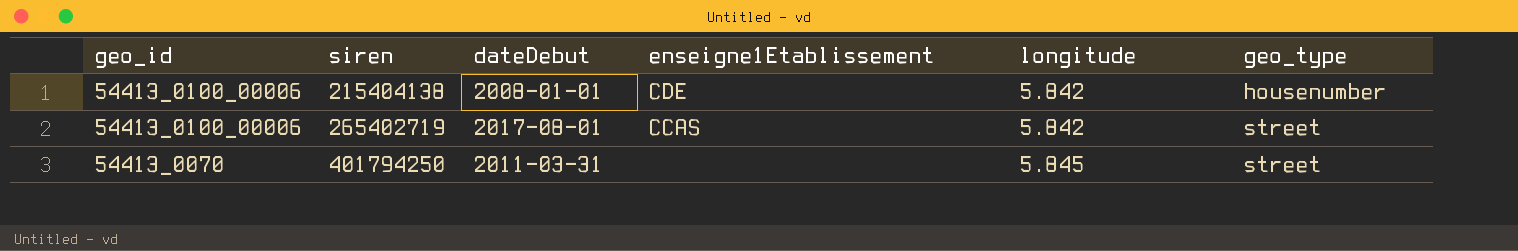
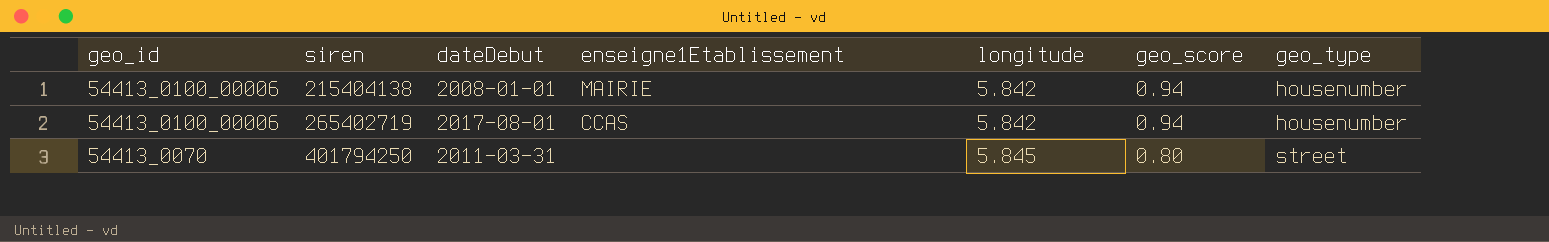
column geo_score | position: none -> 6
215404138 | enseigne1Etablissement: CDE -> MAIRIE
265402719 | geo_type: street -> housenumber

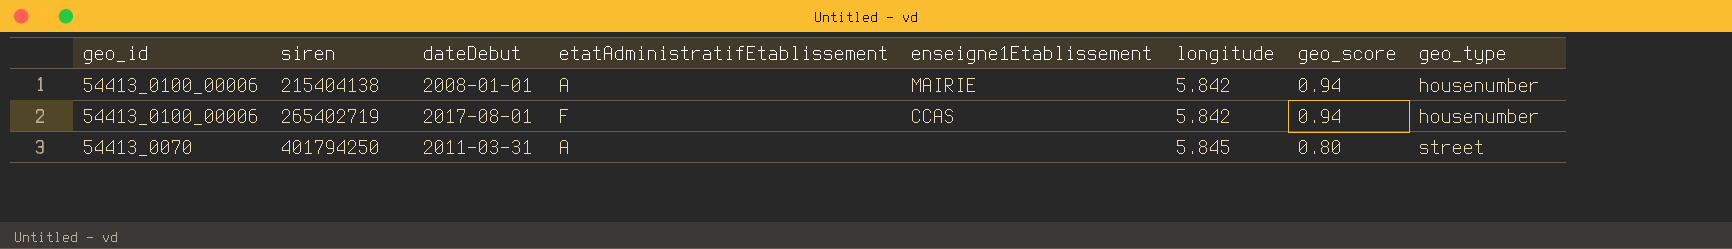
column etatAdministratifEtablissement | position: none -> 4

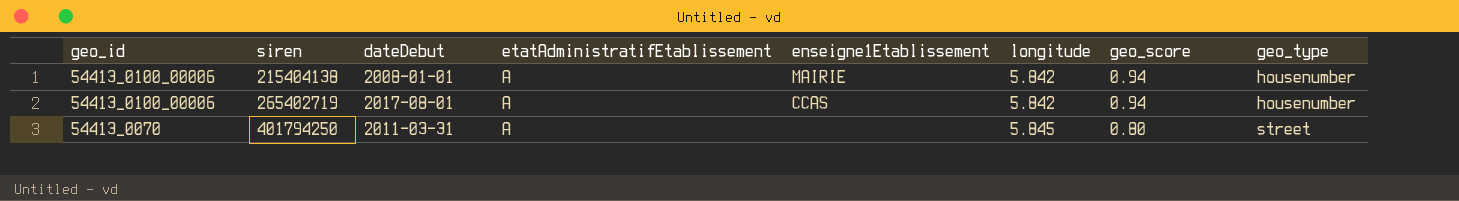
265402719 | etatAdministratifEtablissement: F -> A

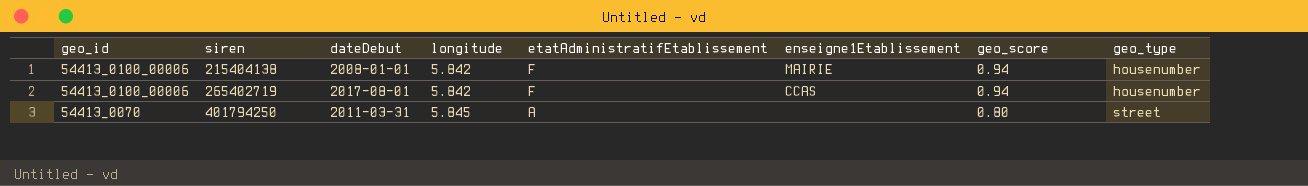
column longitude | position: 6 -> 4
215404138 | etatAdministratifEtablissement: A -> F
265402719 | etatAdministratifEtablissement: A -> F

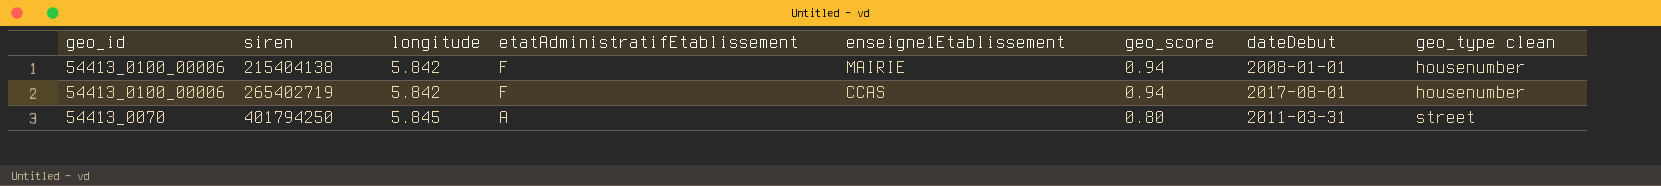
column dateDebut | position: 3 -> 7
column name: geo_type -> geo_type clean

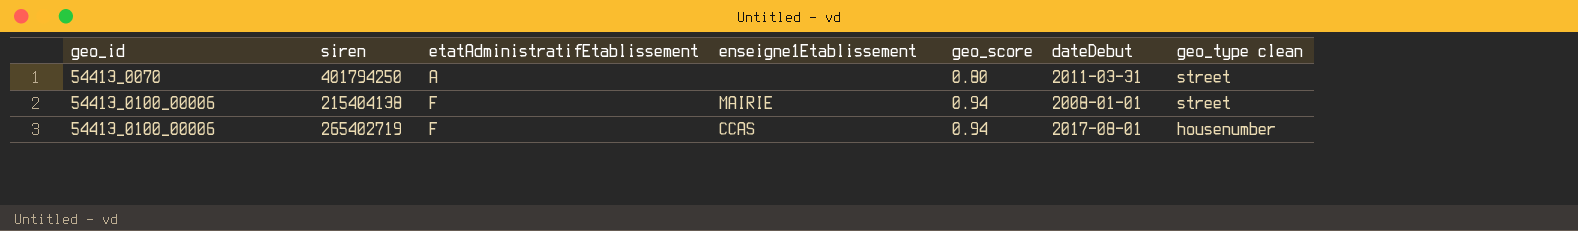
row order: geo_id descending -> geo_id ascending
column longitude | position: 3 -> none
215404138 | geo_type clean: housenumber -> street

